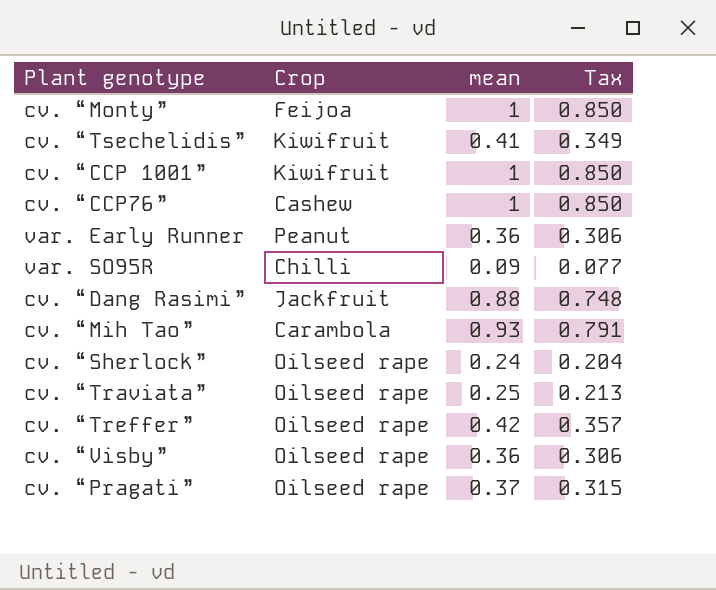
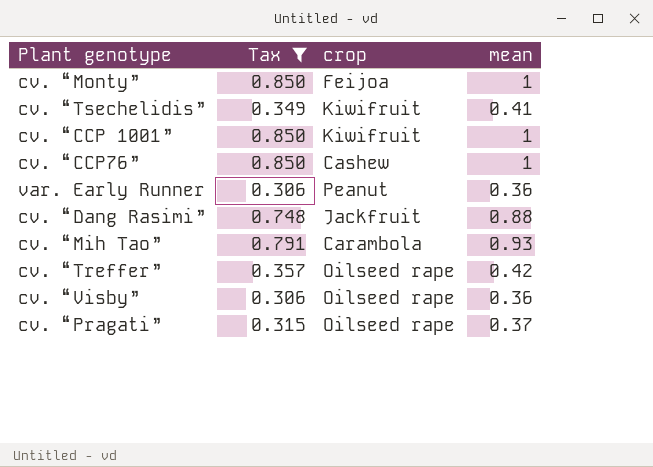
filter: none -> Tax >= 0.306
column Tax | position: 4 -> 2
column name: Crop -> crop

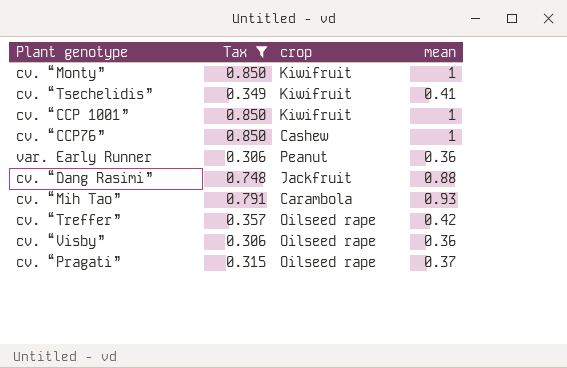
cv. “Monty” | crop: Feijoa -> Kiwifruit

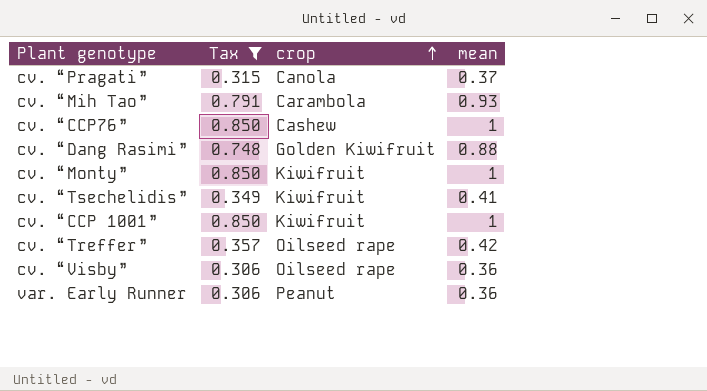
row order: none -> crop ascending
cv. “Pragati” | crop: Oilseed rape -> Canola
cv. “Dang Rasimi” | crop: Jackfruit -> Golden Kiwifruit

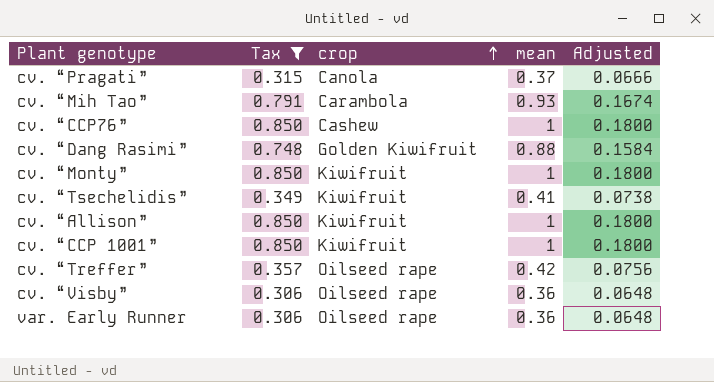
column Adjusted | formula: none -> [mean] * 0.18
row cv. “Allison”: none -> 0.850 | Kiwifruit | 1 | 0.1800
var. Early Runner | crop: Peanut -> Oilseed rape

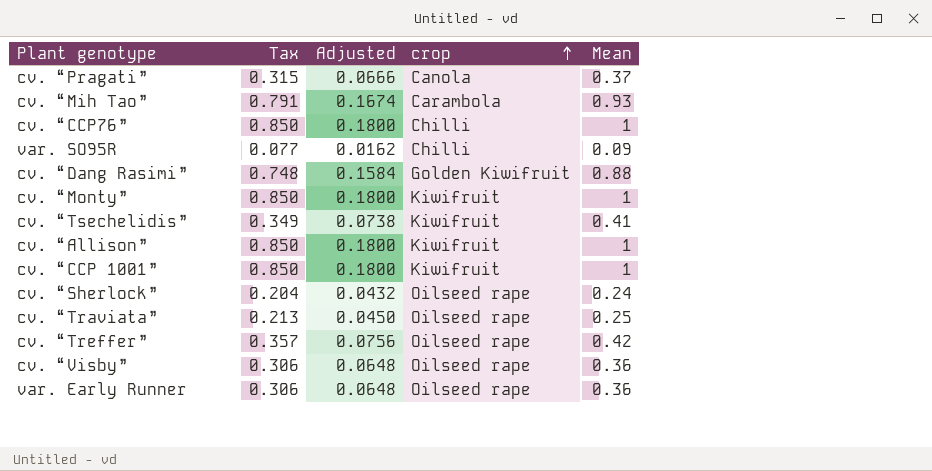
filter: Tax >= 0.306 -> none
column Adjusted | position: 5 -> 3
column name: mean -> Mean
cv. “CCP76” | crop: Cashew -> Chilli

